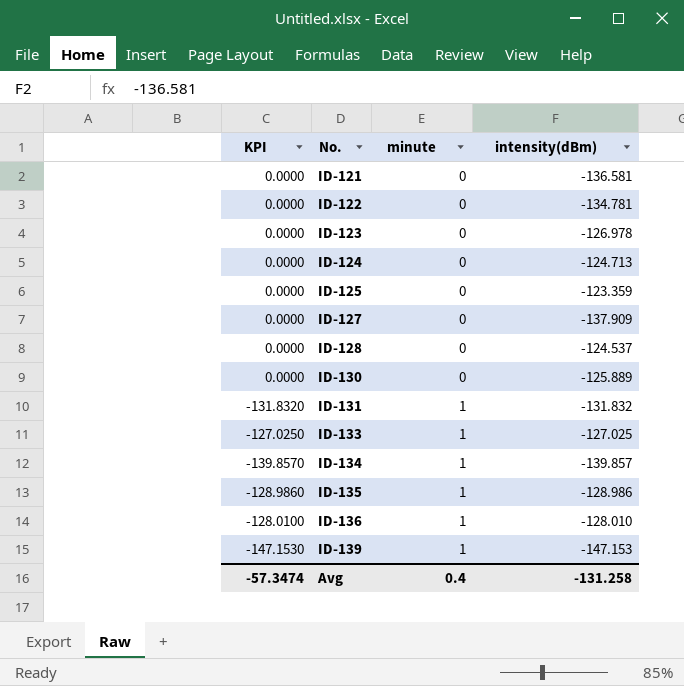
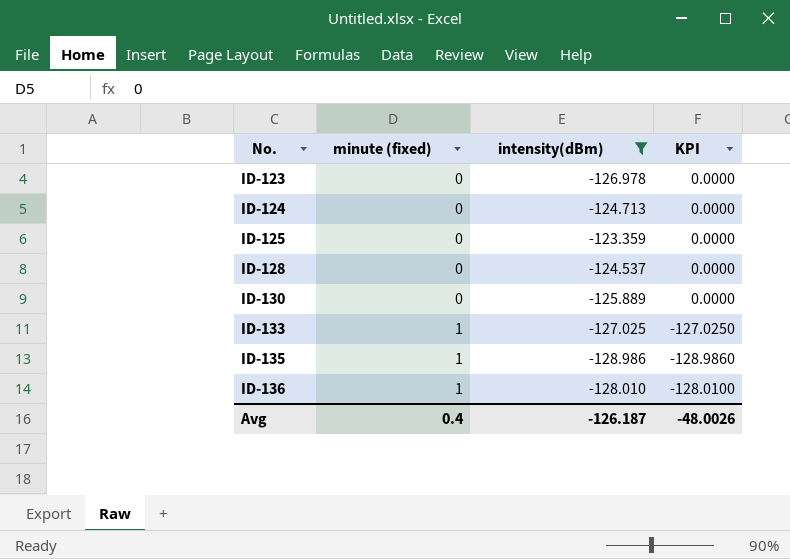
filter: none -> intensity(dBm) >= -128.986
column name: minute -> minute (fixed)
column KPI | position: 1 -> 4
Avg | intensity(dBm): -131.258 -> -126.187
Avg | KPI: -57.3474 -> -48.0026

